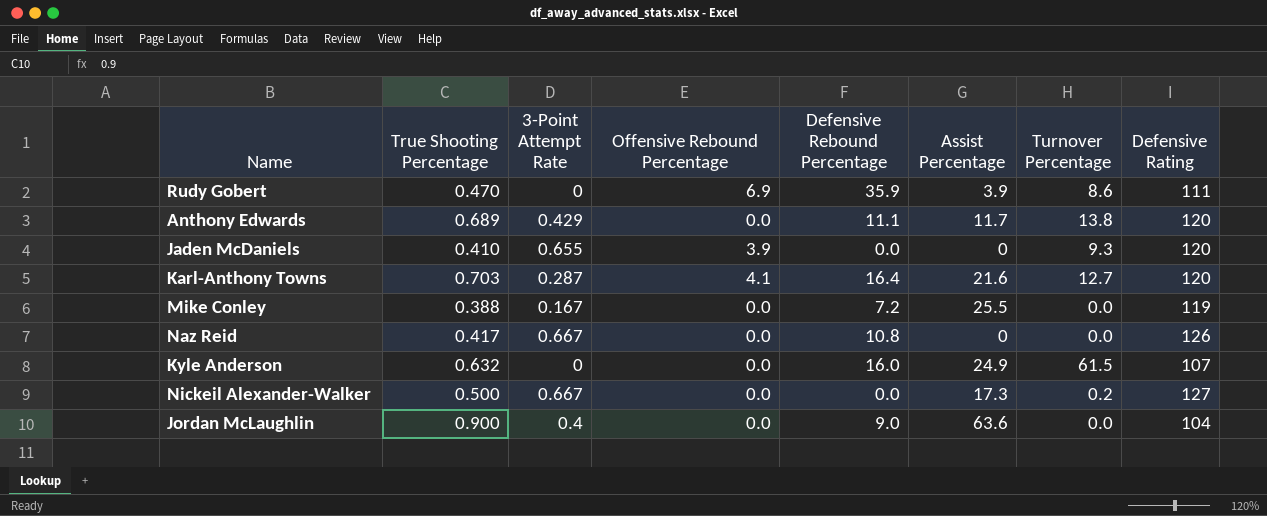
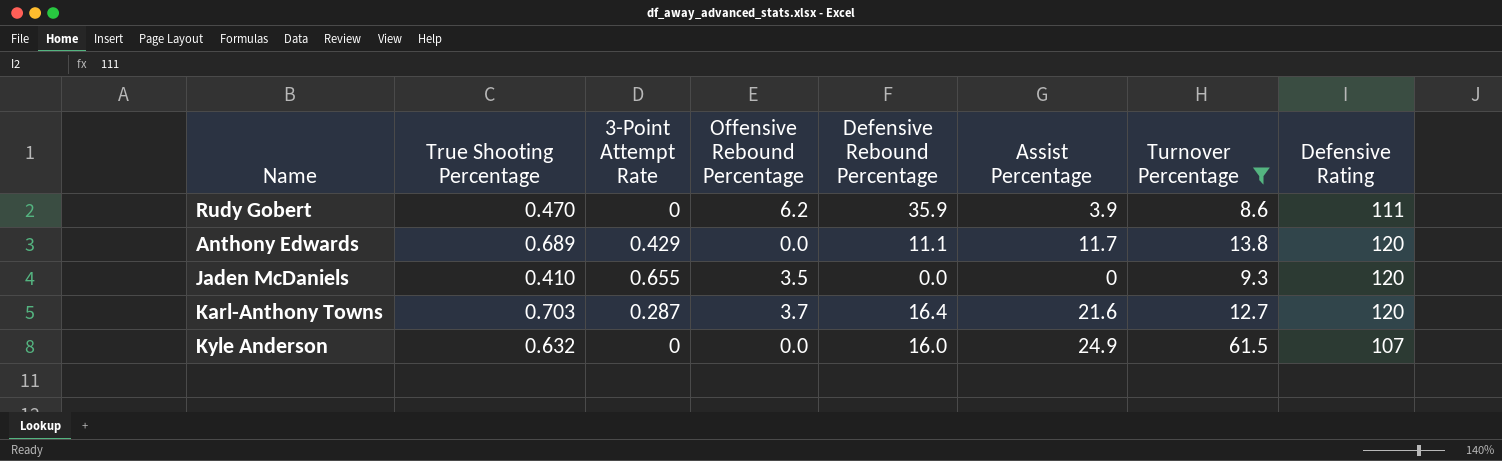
filter: none -> Turnover Percentage >= 8.6
Rudy Gobert | Offensive Rebound Percentage: 6.9 -> 6.2
Jaden McDaniels | Offensive Rebound Percentage: 3.9 -> 3.5
Karl-Anthony Towns | Offensive Rebound Percentage: 4.1 -> 3.7

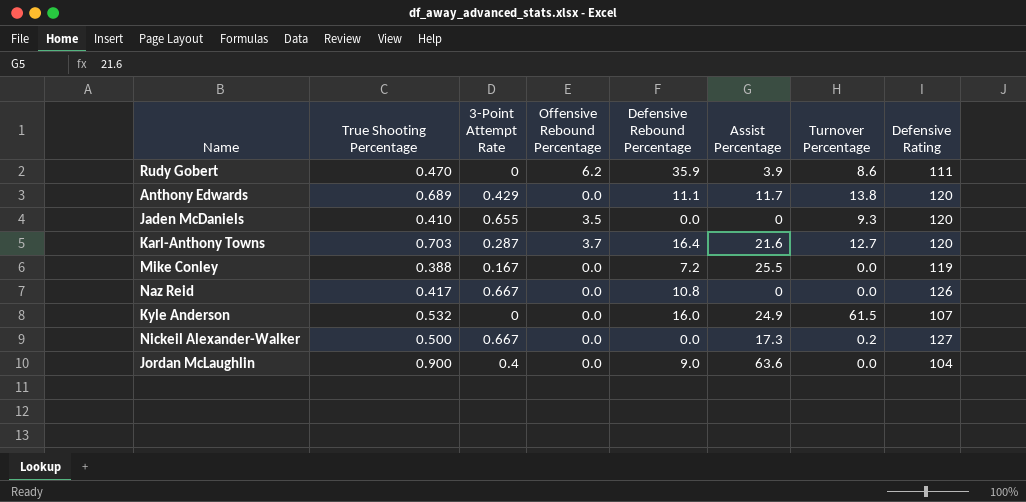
filter: Turnover Percentage >= 8.6 -> none
Kyle Anderson | True Shooting Percentage: 0.632 -> 0.532

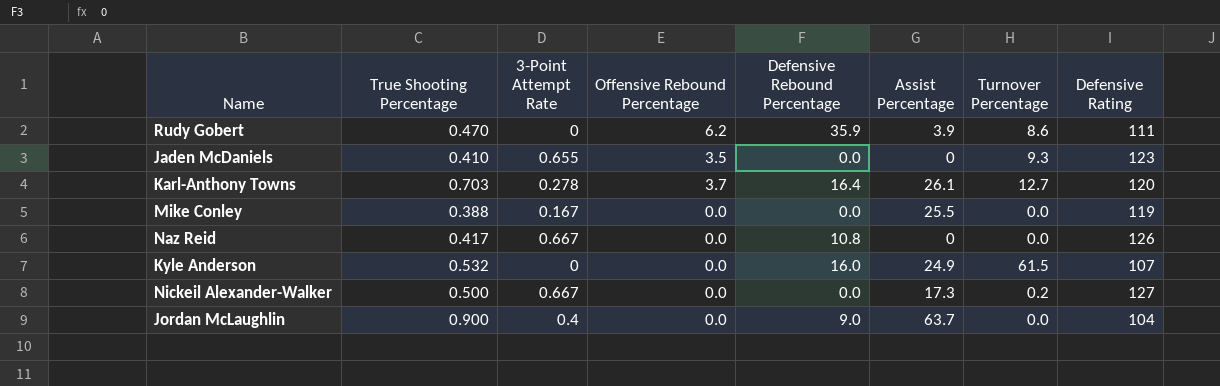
row Anthony Edwards: 0.689 | 0.429 | 0.0 | 11.1 | 11.7 | 13.8 | 120 -> none
Jaden McDaniels | Defensive Rating: 120 -> 123
Karl-Anthony Towns | 3-Point Attempt Rate: 0.287 -> 0.278
Karl-Anthony Towns | Assist Percentage: 21.6 -> 26.1
Mike Conley | Defensive Rebound Percentage: 7.2 -> 0.0
Jordan McLaughlin | Assist Percentage: 63.6 -> 63.7

